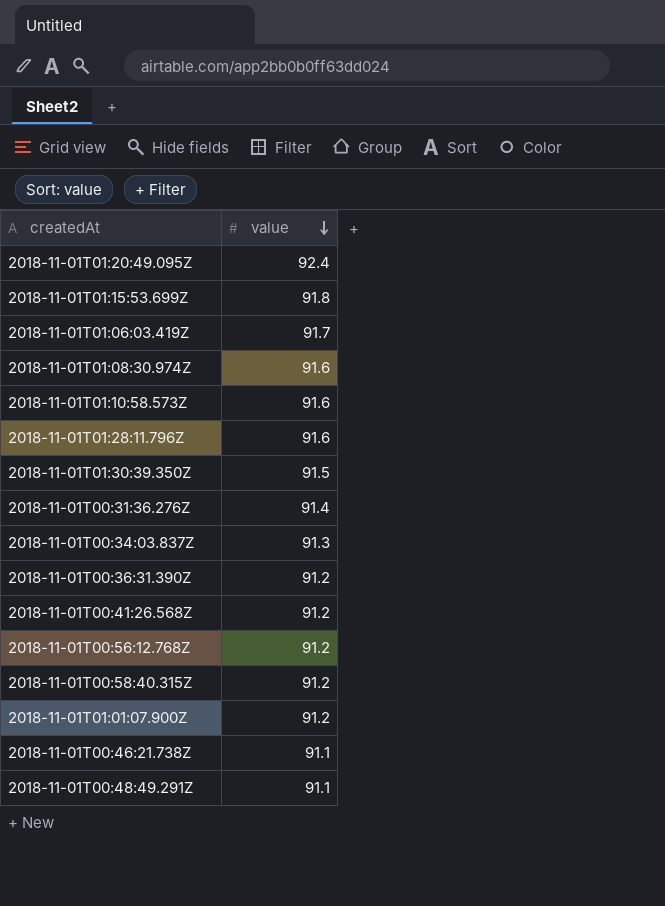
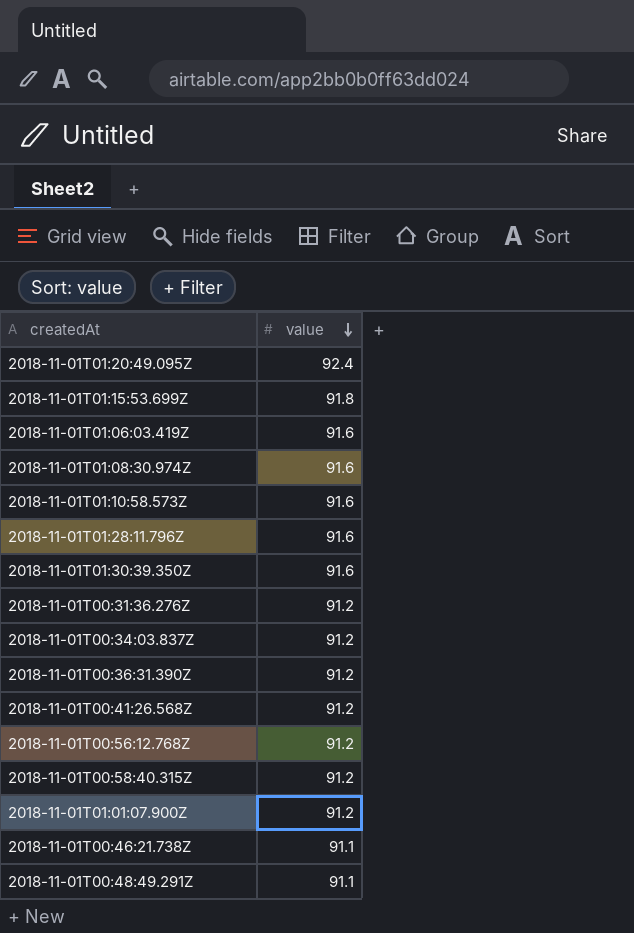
2018-11-01T01:06:03.419Z | value: 91.7 -> 91.6
2018-11-01T01:30:39.350Z | value: 91.5 -> 91.6
2018-11-01T00:31:36.276Z | value: 91.4 -> 91.2
2018-11-01T00:34:03.837Z | value: 91.3 -> 91.2

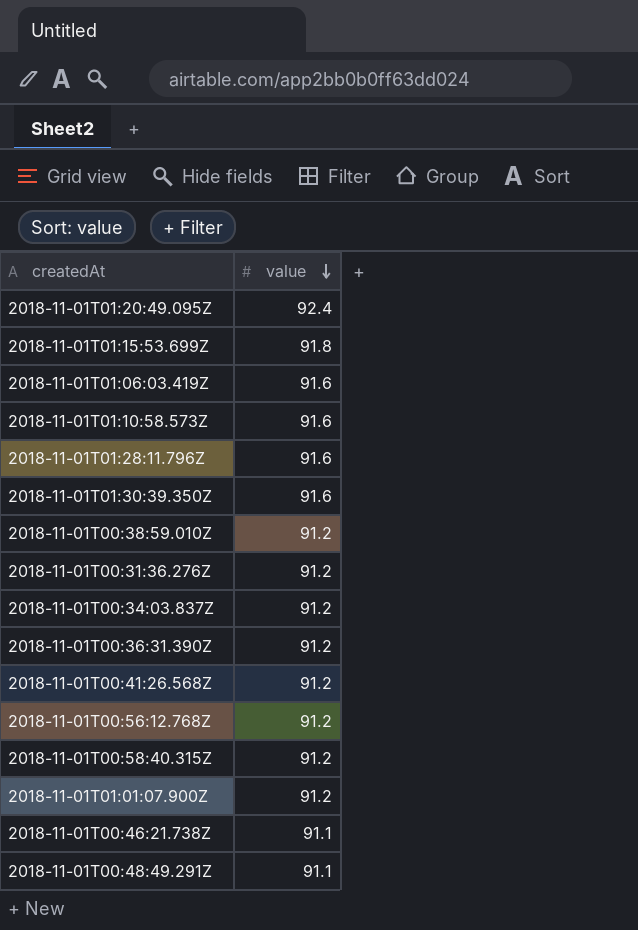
row 2018-11-01T01:08:30.974Z: 91.6 -> none
row 2018-11-01T00:38:59.010Z: none -> 91.2

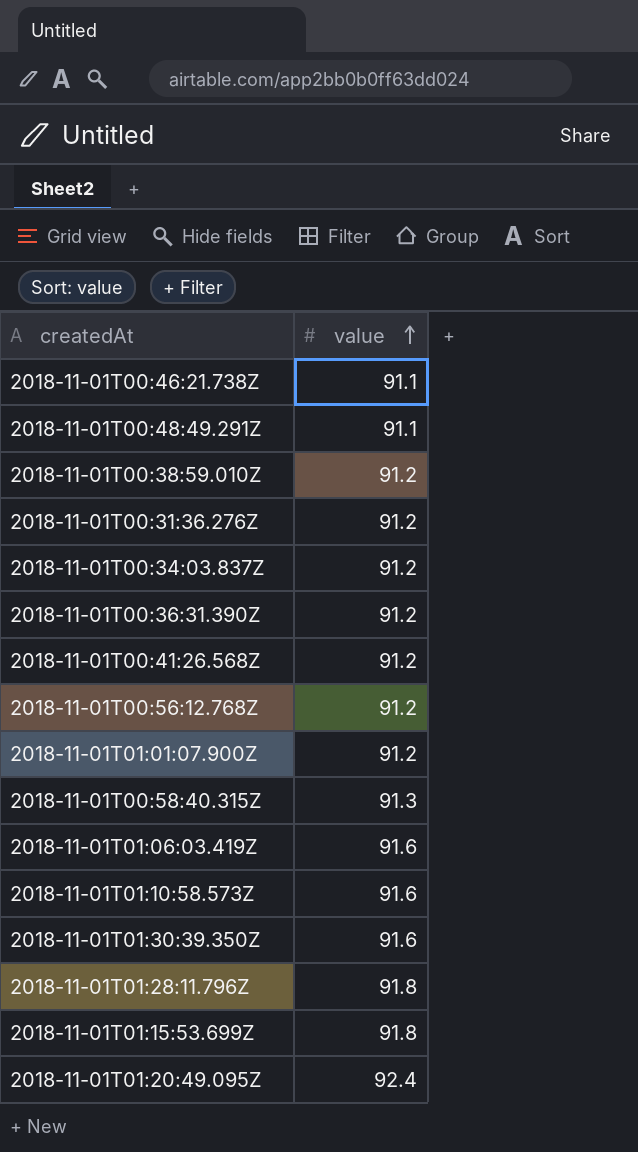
row order: value descending -> value ascending
2018-11-01T00:58:40.315Z | value: 91.2 -> 91.3
2018-11-01T01:28:11.796Z | value: 91.6 -> 91.8

